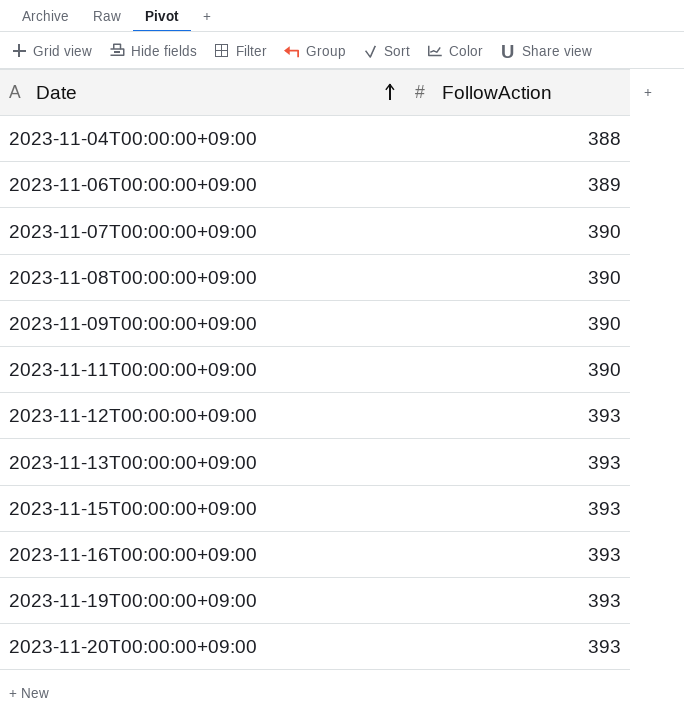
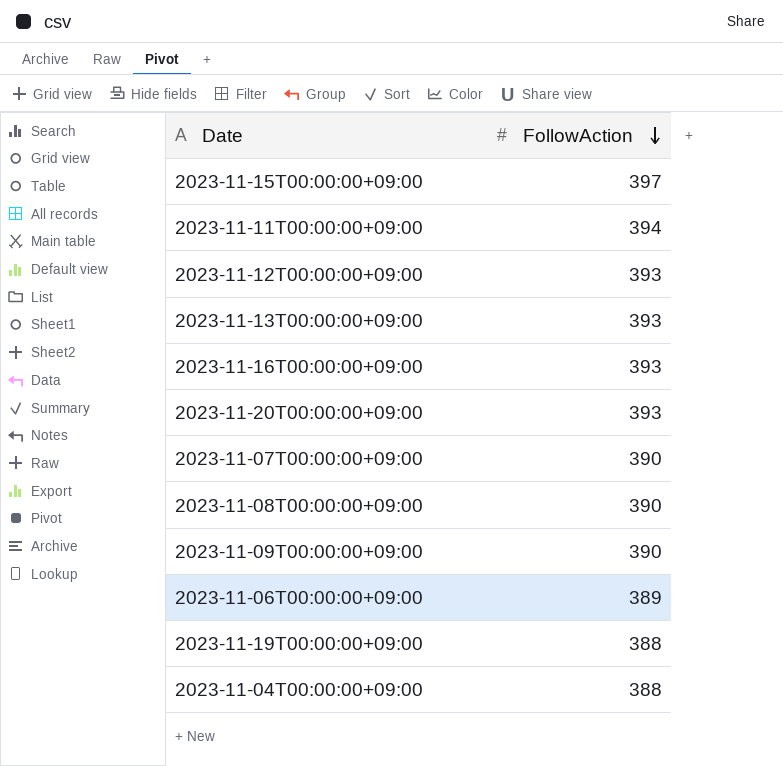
row order: Date ascending -> FollowAction descending
2023-11-15T00:00:00+09:00 | FollowAction: 393 -> 397
2023-11-11T00:00:00+09:00 | FollowAction: 390 -> 394
2023-11-19T00:00:00+09:00 | FollowAction: 393 -> 388

